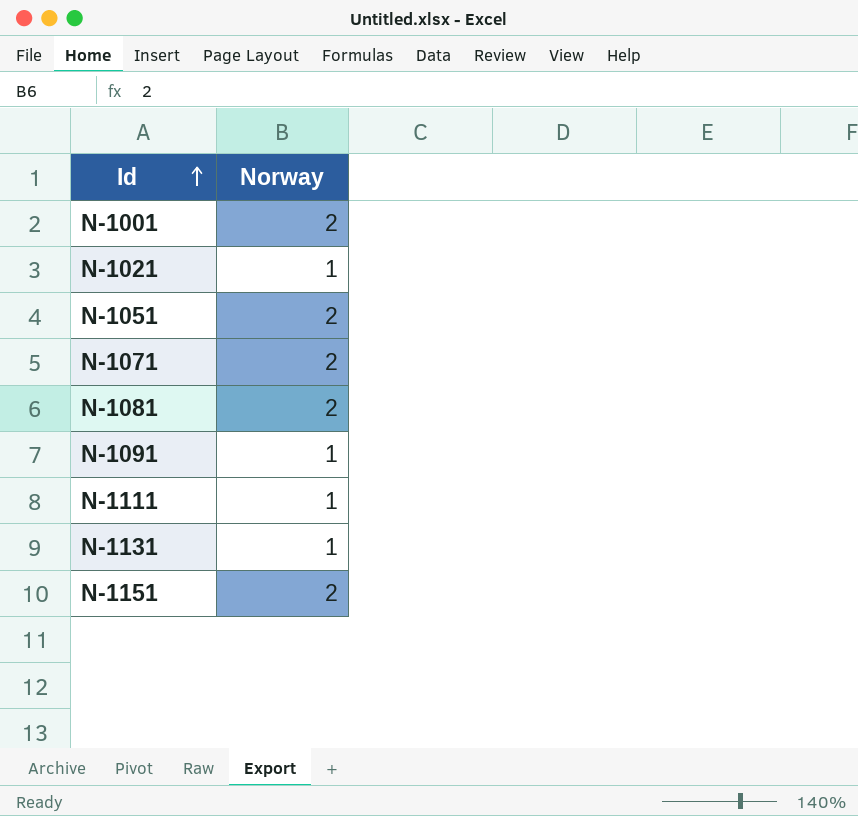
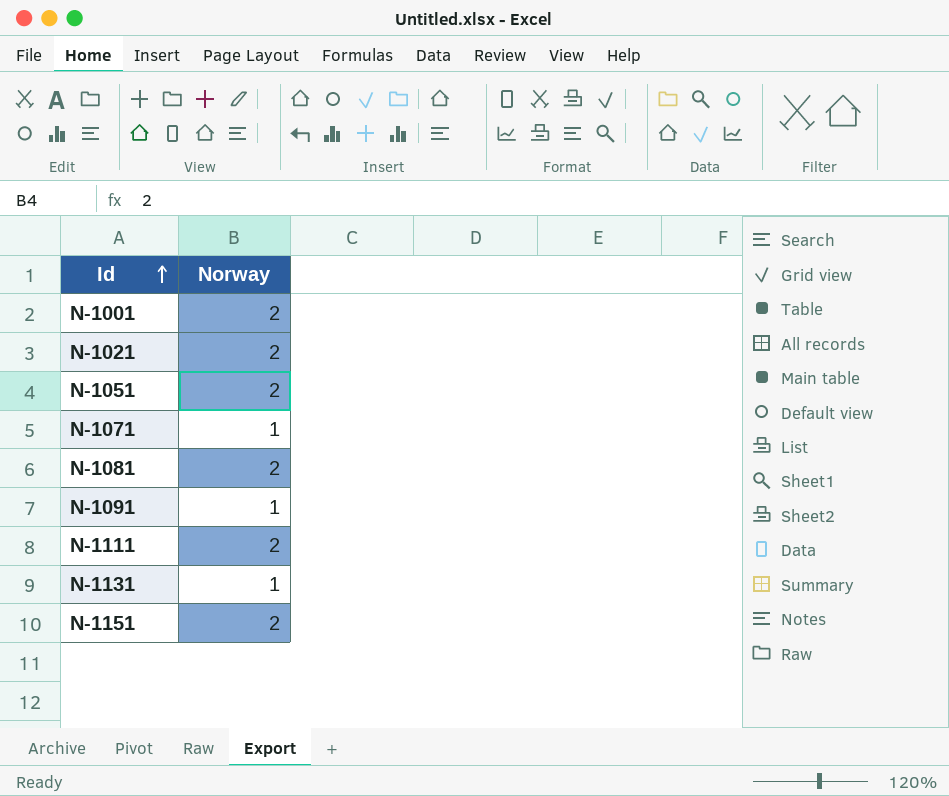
N-1021 | Norway: 1 -> 2
N-1071 | Norway: 2 -> 1
N-1111 | Norway: 1 -> 2

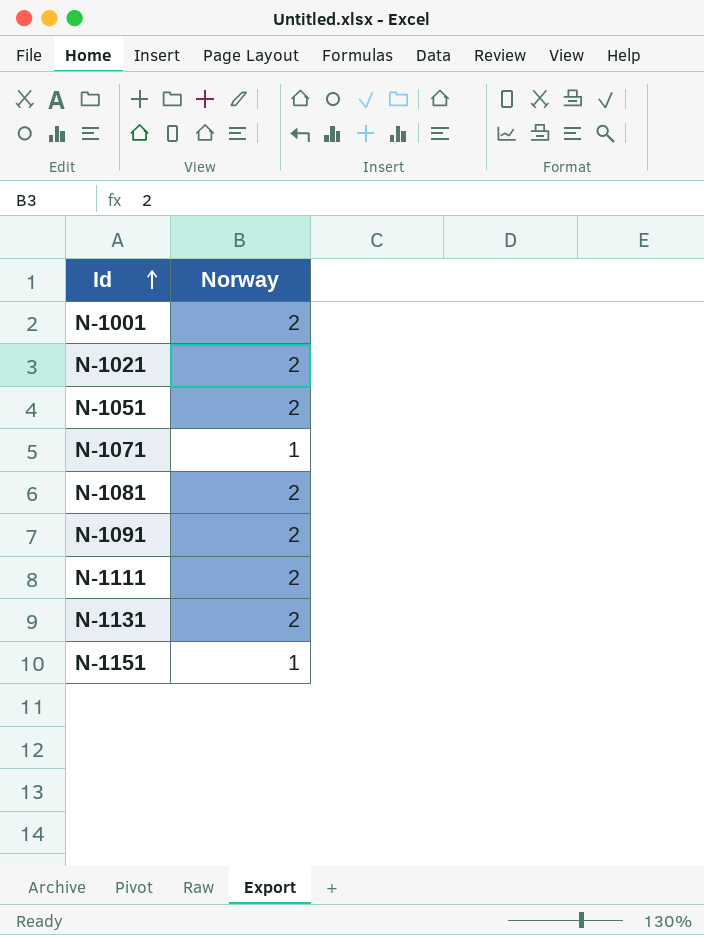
N-1091 | Norway: 1 -> 2
N-1131 | Norway: 1 -> 2
N-1151 | Norway: 2 -> 1

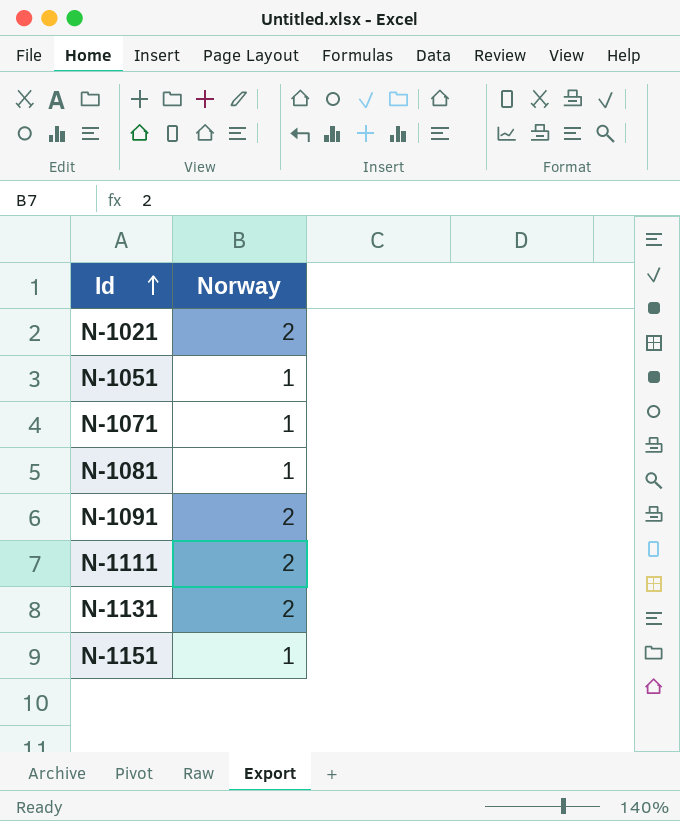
row N-1001: 2 -> none
N-1051 | Norway: 2 -> 1
N-1081 | Norway: 2 -> 1

